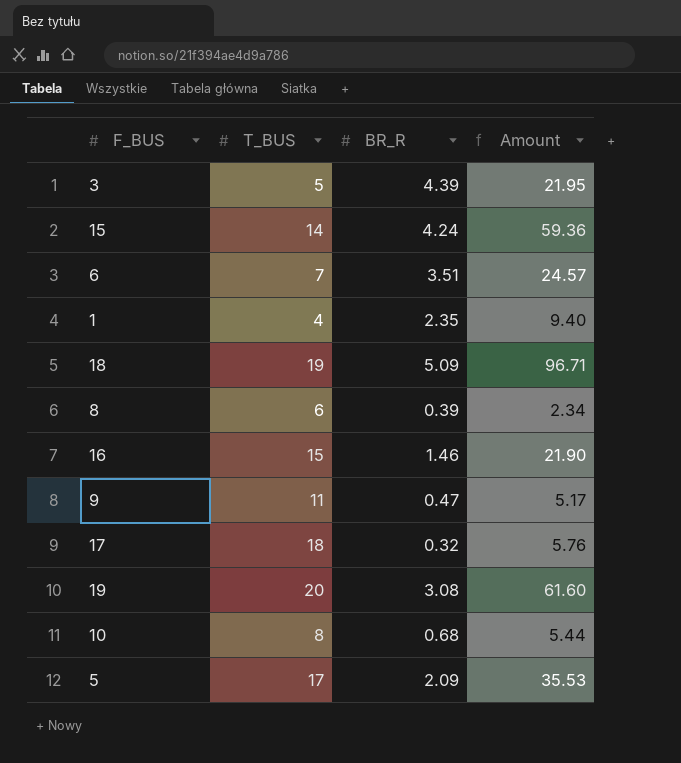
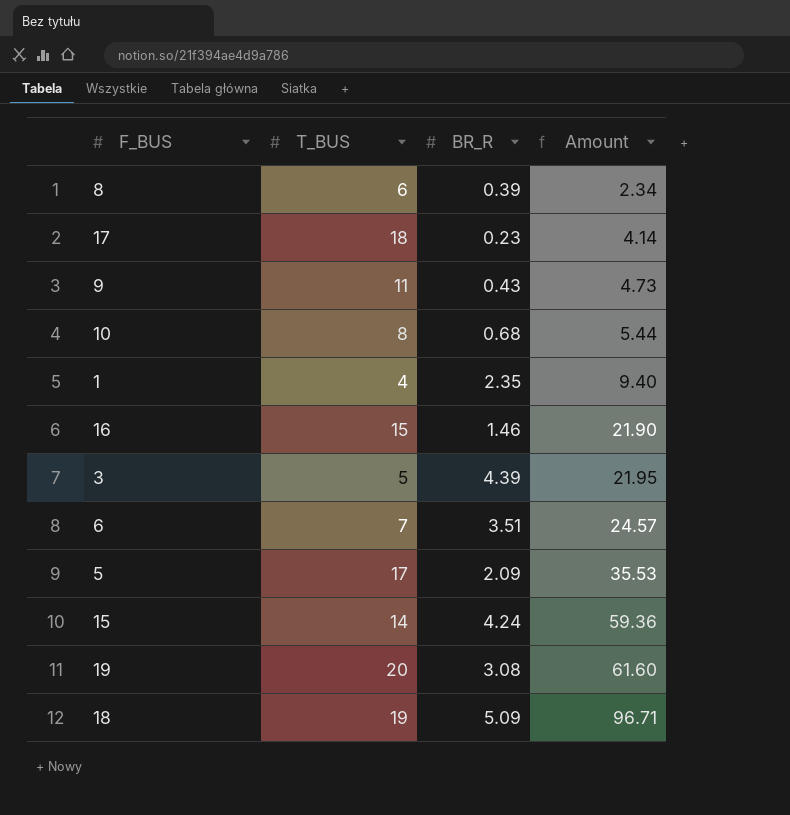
row order: none -> Amount ascending
17 | BR_R: 0.32 -> 0.23
17 | Amount: 5.76 -> 4.14
9 | BR_R: 0.47 -> 0.43
9 | Amount: 5.17 -> 4.73

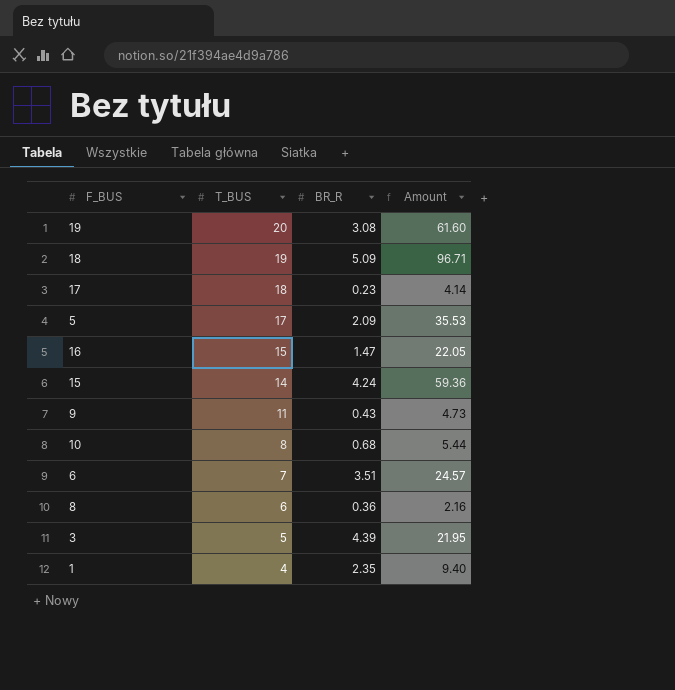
row order: Amount ascending -> T_BUS descending
16 | BR_R: 1.46 -> 1.47
16 | Amount: 21.90 -> 22.05
8 | BR_R: 0.39 -> 0.36
8 | Amount: 2.34 -> 2.16

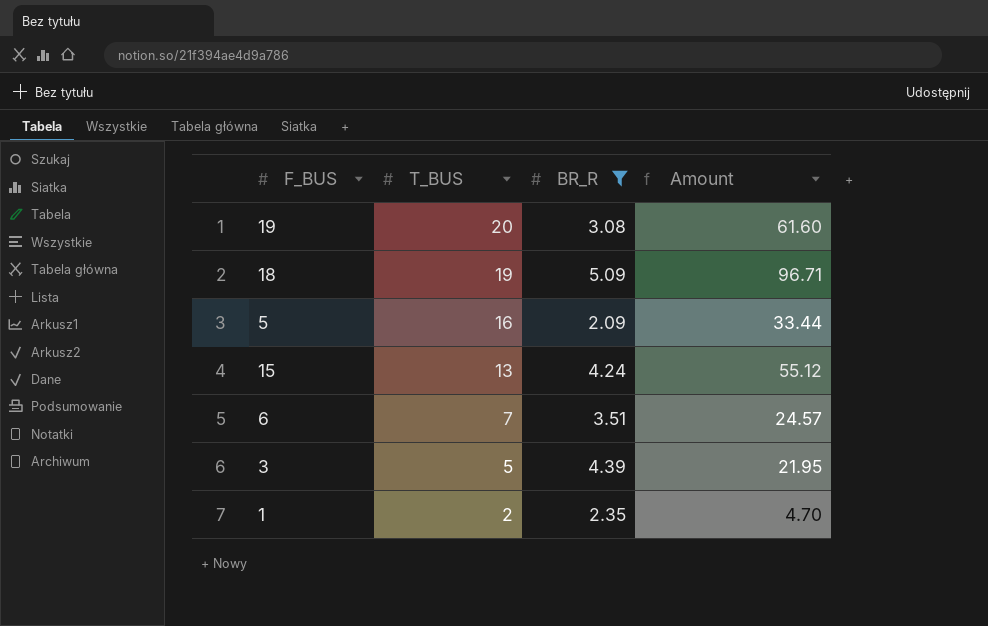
filter: none -> BR_R >= 2.09
5 | T_BUS: 17 -> 16
5 | Amount: 35.53 -> 33.44
15 | T_BUS: 14 -> 13
15 | Amount: 59.36 -> 55.12
1 | T_BUS: 4 -> 2
1 | Amount: 9.40 -> 4.70

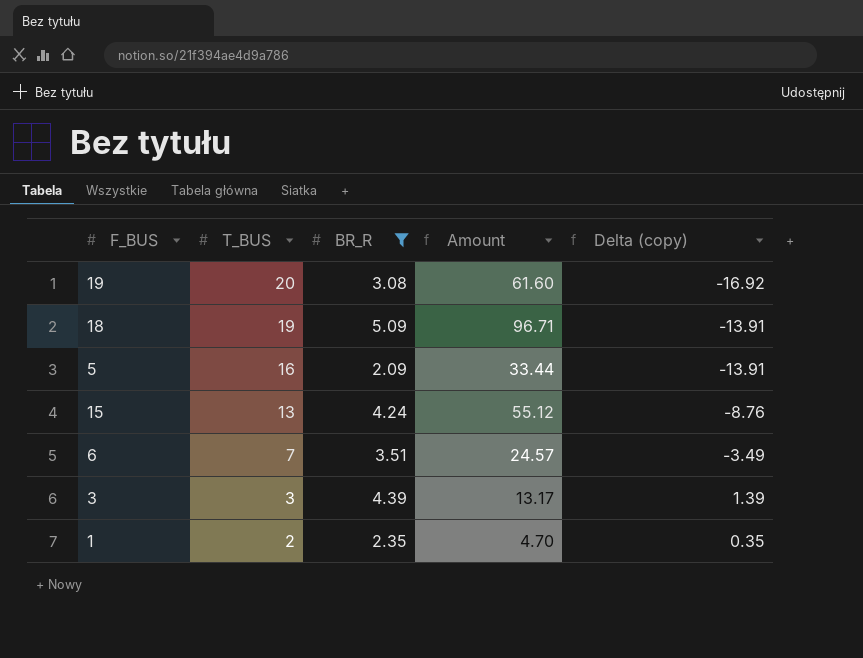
column Delta (copy) | formula: none -> [BR_R] - [T_BUS]
3 | T_BUS: 5 -> 3
3 | Amount: 21.95 -> 13.17

